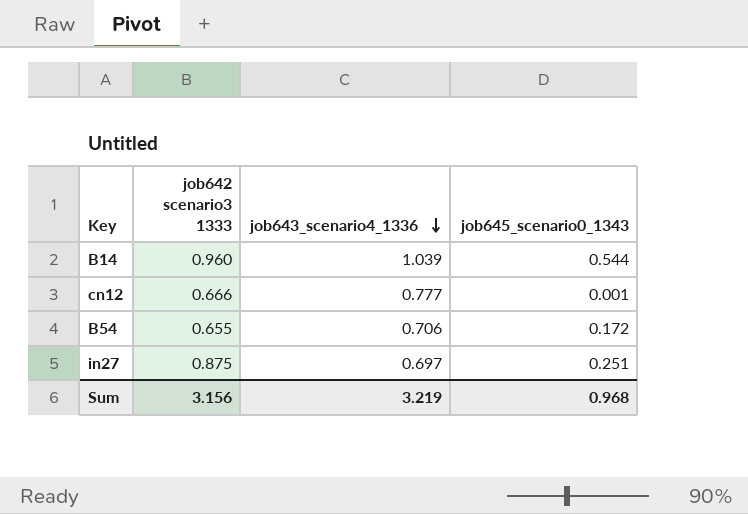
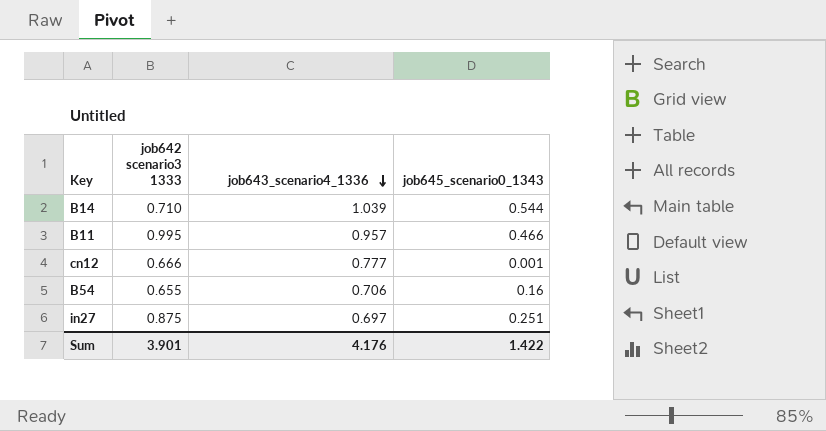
B14 | job642 scenario3 1333: 0.960 -> 0.710
row B11: none -> 0.995 | 0.957 | 0.466
B54 | job645_scenario0_1343: 0.172 -> 0.16
Sum | job642 scenario3 1333: 3.156 -> 3.901
Sum | job643_scenario4_1336: 3.219 -> 4.176
Sum | job645_scenario0_1343: 0.968 -> 1.422

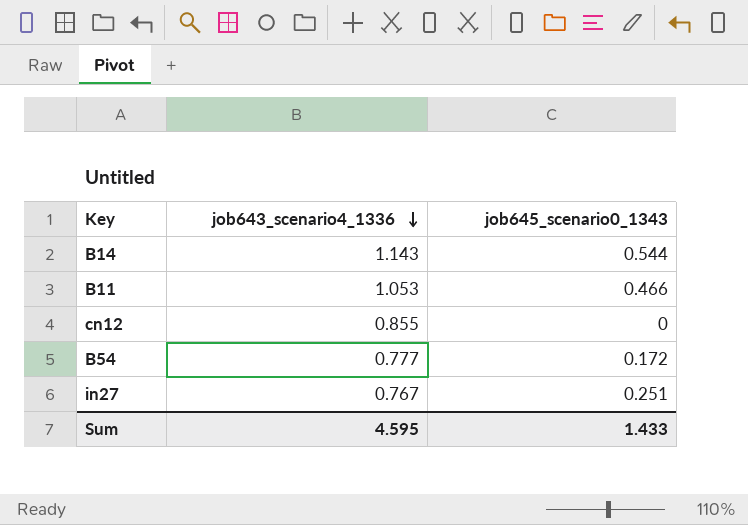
column job642 scenario3 1333 | position: 2 -> none
B14 | job643_scenario4_1336: 1.039 -> 1.143
B11 | job643_scenario4_1336: 0.957 -> 1.053
cn12 | job643_scenario4_1336: 0.777 -> 0.855
cn12 | job645_scenario0_1343: 0.001 -> 0
B54 | job643_scenario4_1336: 0.706 -> 0.777
B54 | job645_scenario0_1343: 0.16 -> 0.172
in27 | job643_scenario4_1336: 0.697 -> 0.767
Sum | job643_scenario4_1336: 4.176 -> 4.595
Sum | job645_scenario0_1343: 1.422 -> 1.433

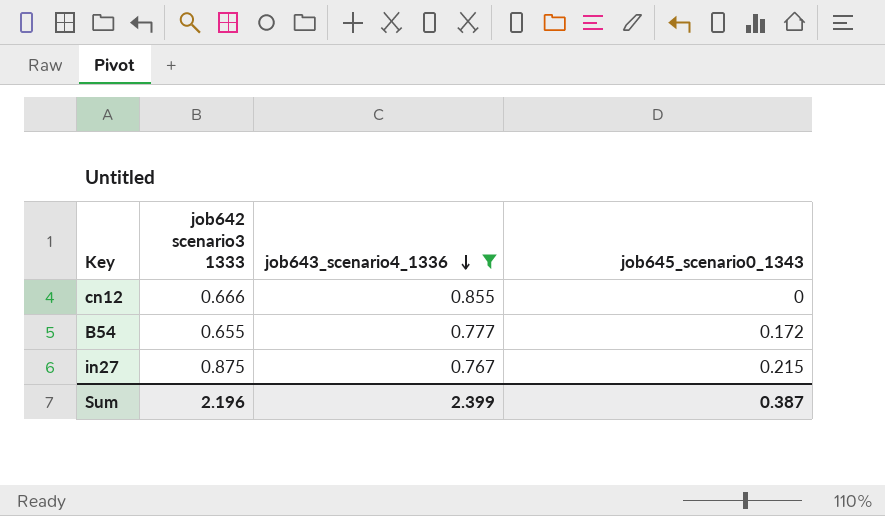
filter: none -> job643_scenario4_1336 <= 0.855
column job642 scenario3 1333 | position: none -> 2
in27 | job645_scenario0_1343: 0.251 -> 0.215
Sum | job643_scenario4_1336: 4.595 -> 2.399
Sum | job645_scenario0_1343: 1.433 -> 0.387

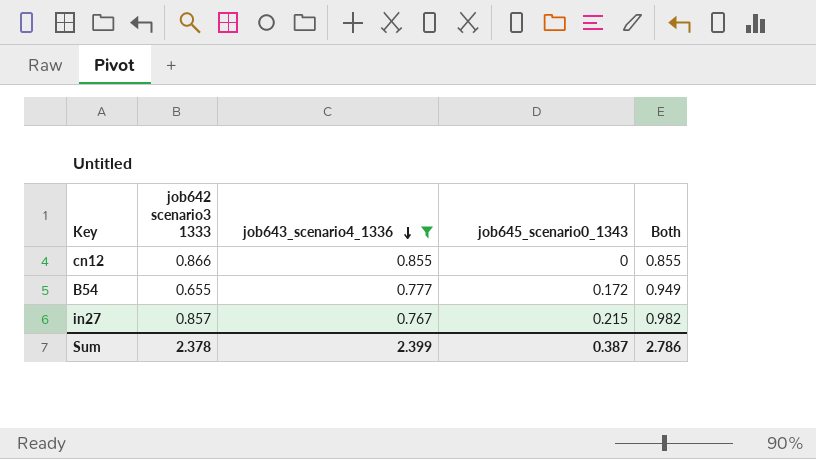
column Both | formula: none -> [job643_scenario4_1336] + [job645_scenario0_1343]
cn12 | job642 scenario3 1333: 0.666 -> 0.866
in27 | job642 scenario3 1333: 0.875 -> 0.857
Sum | job642 scenario3 1333: 2.196 -> 2.378

